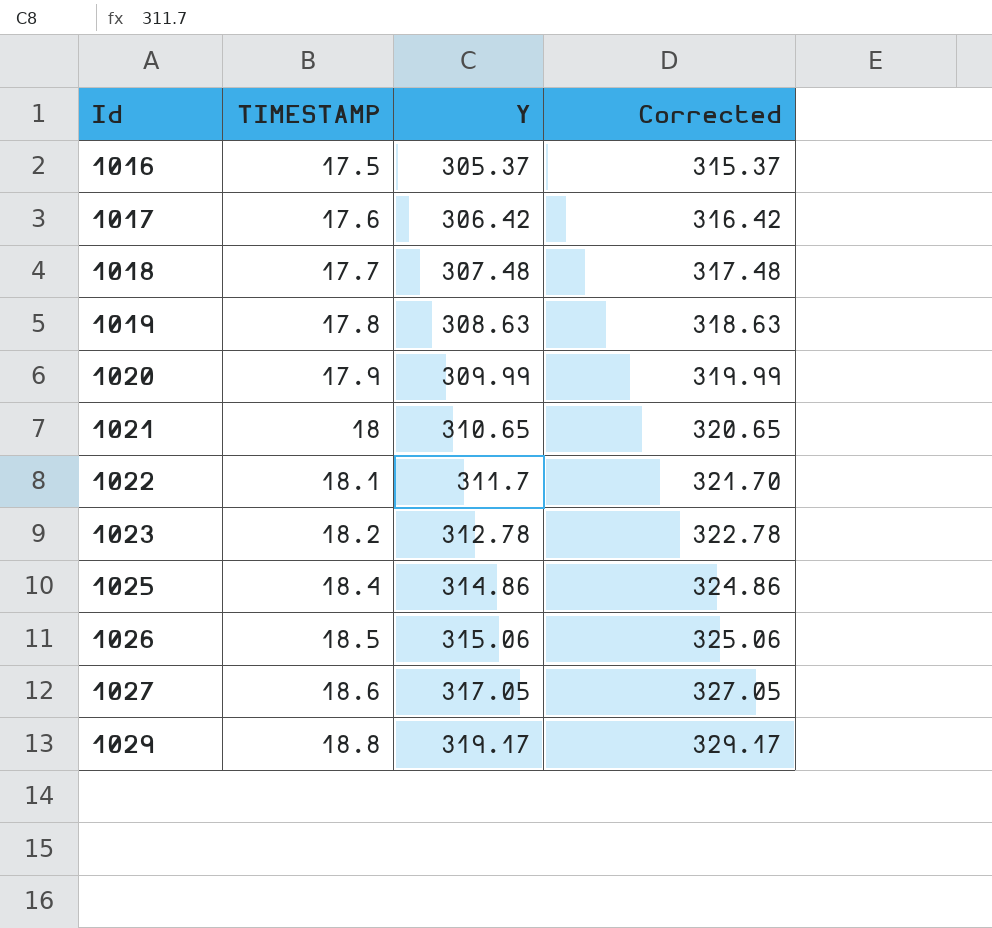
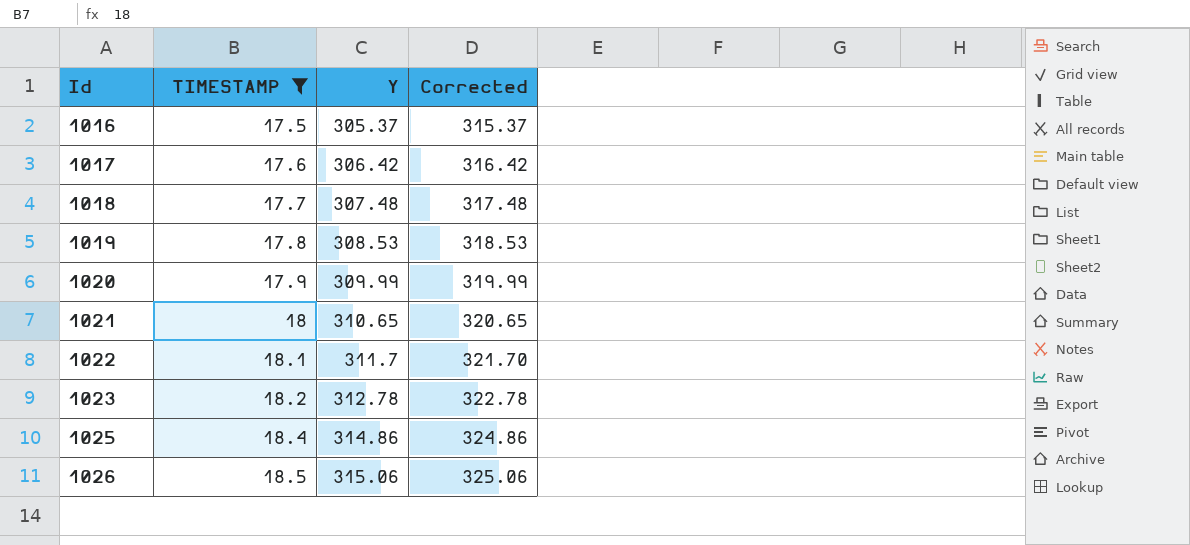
filter: none -> TIMESTAMP <= 18.5
1019 | Y: 308.63 -> 308.53
1019 | Corrected: 318.63 -> 318.53

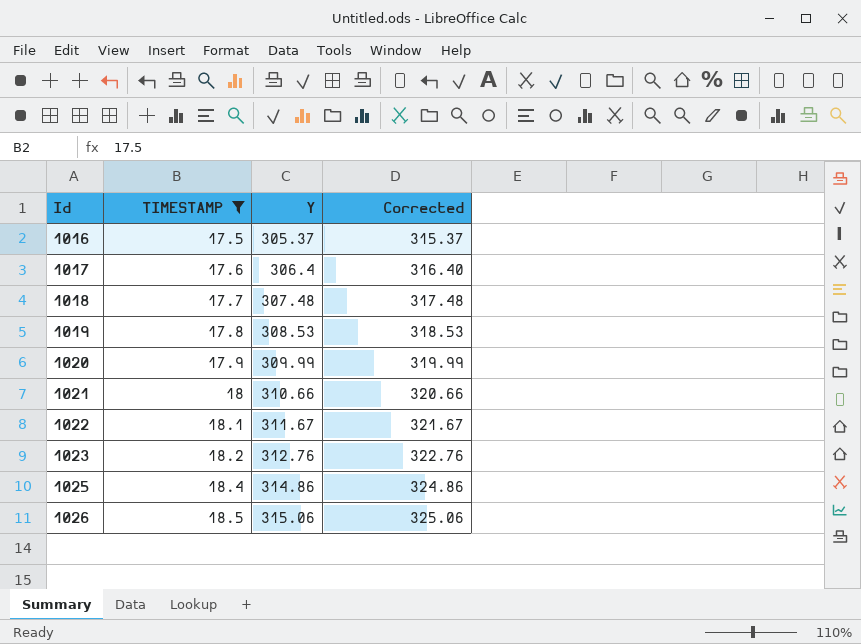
1017 | Y: 306.42 -> 306.4
1017 | Corrected: 316.42 -> 316.40
1021 | Y: 310.65 -> 310.66
1021 | Corrected: 320.65 -> 320.66
1022 | Y: 311.7 -> 311.67
1022 | Corrected: 321.70 -> 321.67
1023 | Y: 312.78 -> 312.76
1023 | Corrected: 322.78 -> 322.76

